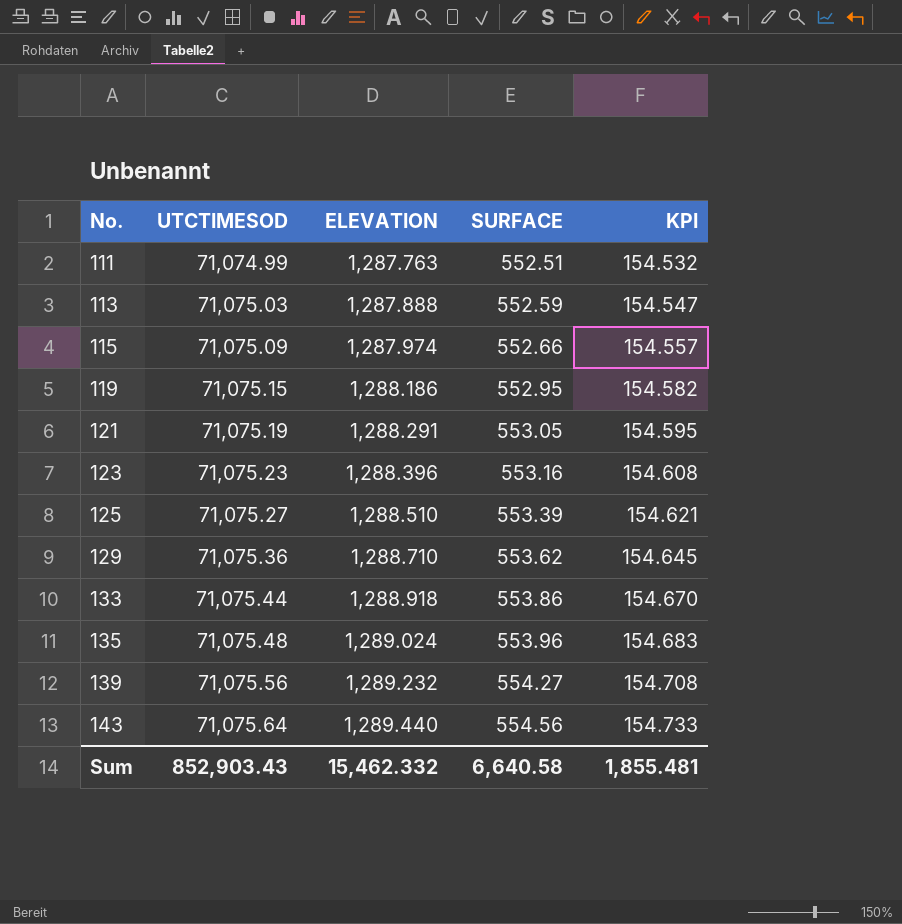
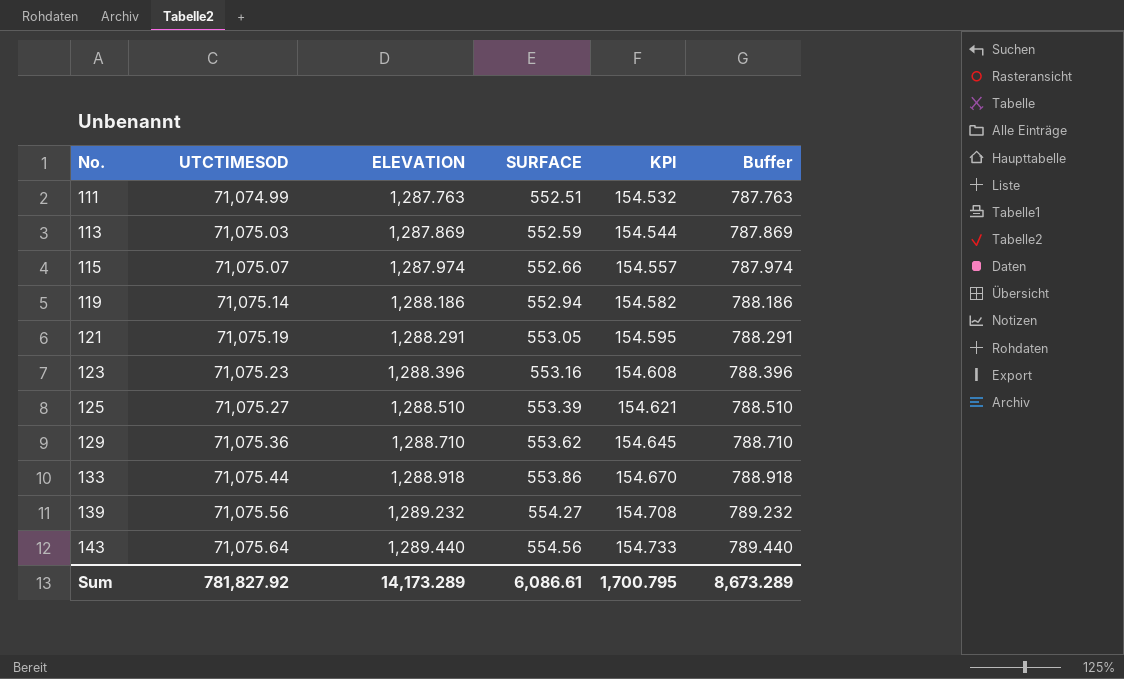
column Buffer | formula: none -> [ELEVATION] - 500
row 135: 71,075.48 | 1,289.024 | 553.96 | 154.683 -> none
113 | ELEVATION: 1,287.888 -> 1,287.869
113 | KPI: 154.547 -> 154.544
115 | UTCTIMESOD: 71,075.09 -> 71,075.07
119 | UTCTIMESOD: 71,075.15 -> 71,075.14
119 | SURFACE: 552.95 -> 552.94
Sum | UTCTIMESOD: 852,903.43 -> 781,827.92
Sum | ELEVATION: 15,462.332 -> 14,173.289
Sum | SURFACE: 6,640.58 -> 6,086.61
Sum | KPI: 1,855.481 -> 1,700.795

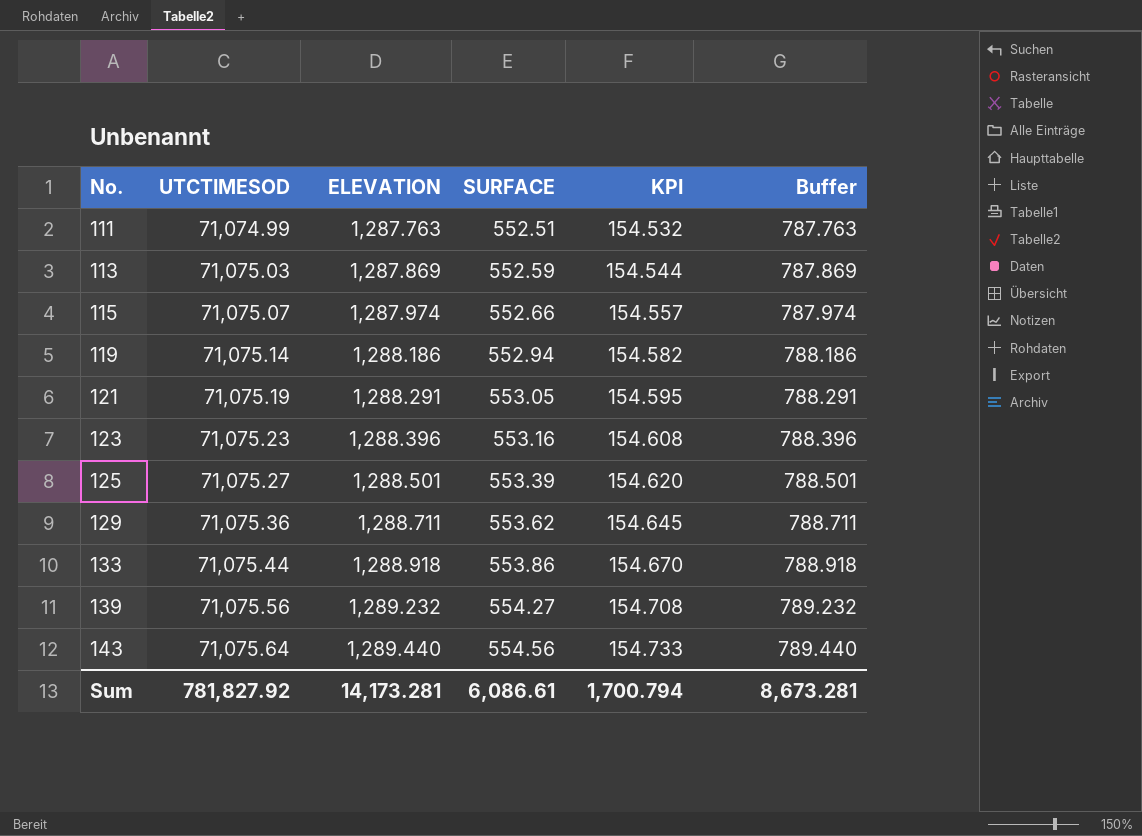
125 | ELEVATION: 1,288.510 -> 1,288.501
125 | KPI: 154.621 -> 154.620
125 | Buffer: 788.510 -> 788.501
129 | ELEVATION: 1,288.710 -> 1,288.711
129 | Buffer: 788.710 -> 788.711
Sum | ELEVATION: 14,173.289 -> 14,173.281
Sum | KPI: 1,700.795 -> 1,700.794
Sum | Buffer: 8,673.289 -> 8,673.281

